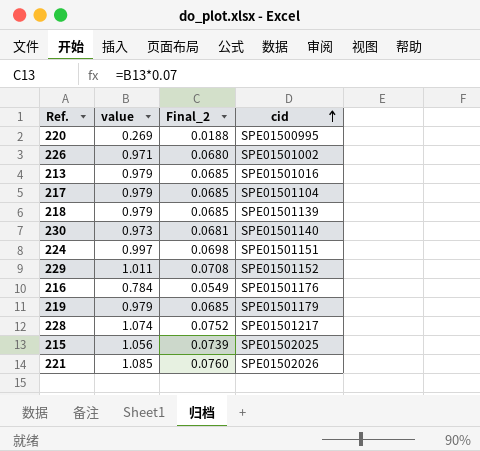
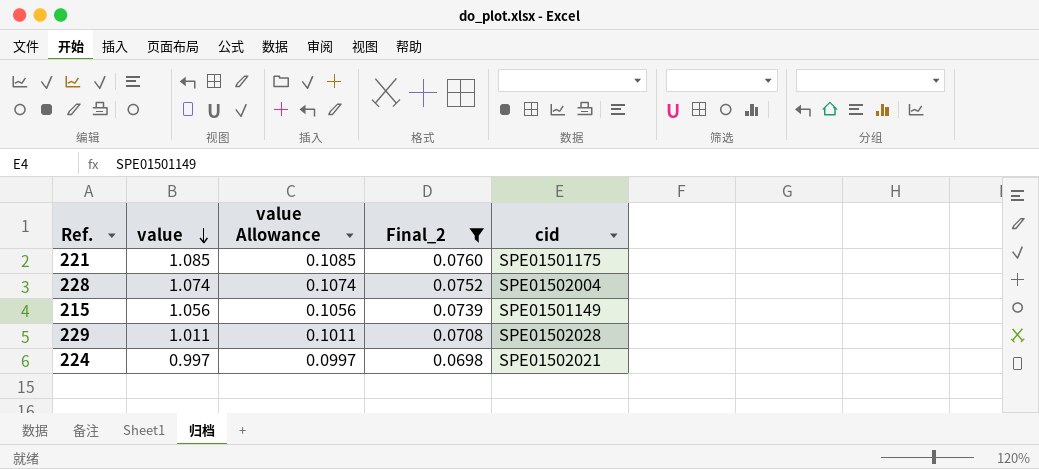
filter: none -> Final_2 >= 0.0698
row order: cid ascending -> value descending
column value Allowance | formula: none -> [value] * 0.1
221 | cid: SPE01502026 -> SPE01501175
228 | cid: SPE01501217 -> SPE01502004
215 | cid: SPE01502025 -> SPE01501149
229 | cid: SPE01501152 -> SPE01502028
224 | cid: SPE01501151 -> SPE01502021

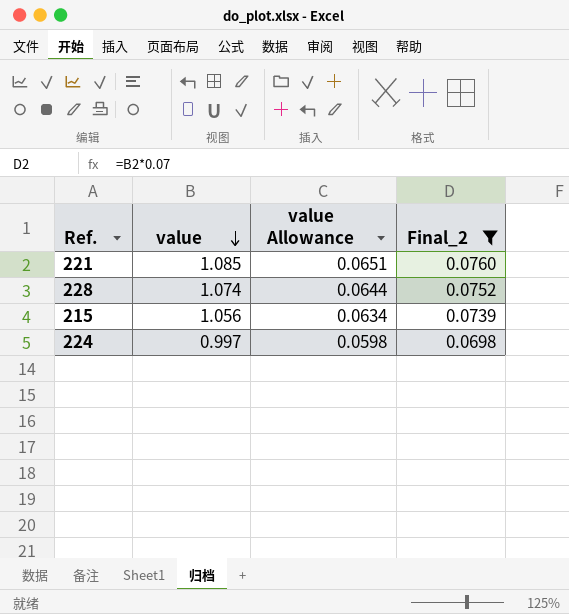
column cid | position: 5 -> none
column value Allowance | formula: [value] * 0.1 -> [value] * 0.06
row 229: 1.011 | 0.1011 | 0.0708 | SPE01502028 -> none

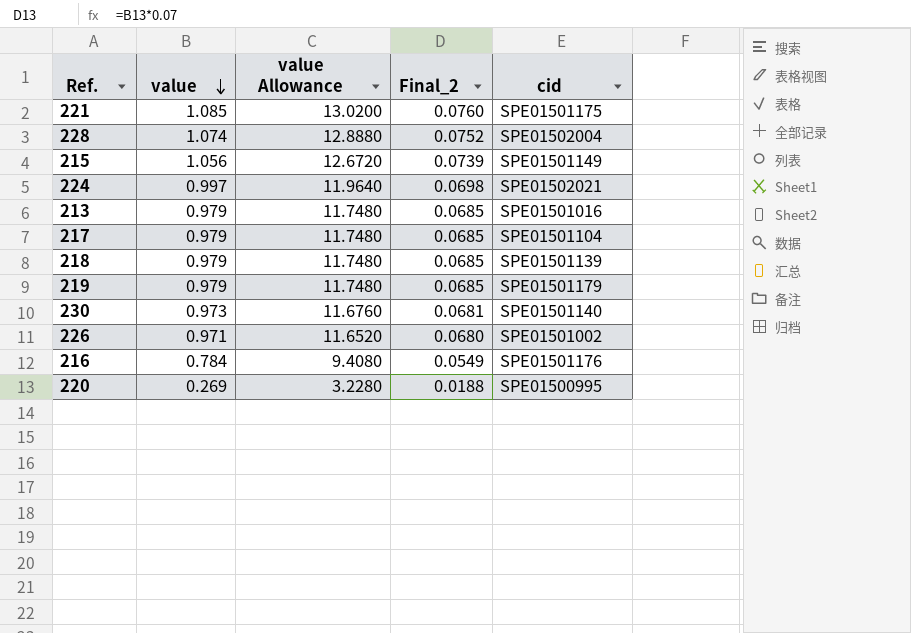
filter: Final_2 >= 0.0698 -> none
column value Allowance | formula: [value] * 0.06 -> [value] * 12
column cid | position: none -> 5

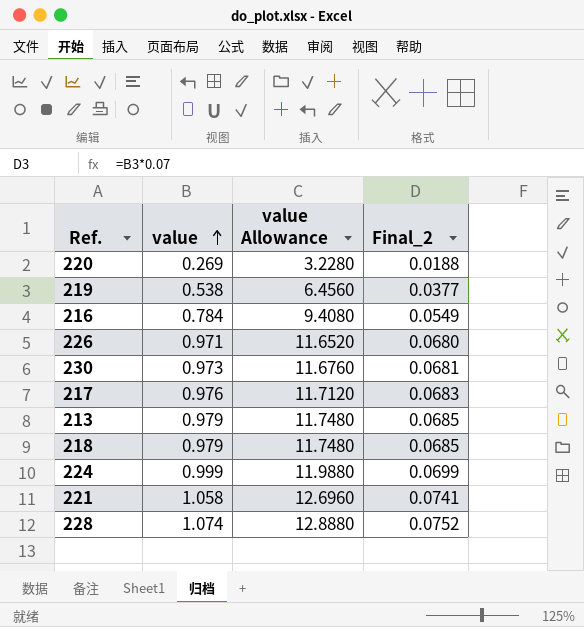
row order: value descending -> value ascending
column cid | position: 5 -> none
row 215: 1.056 | 12.6720 | 0.0739 | SPE01501149 -> none
219 | value: 0.979 -> 0.538
219 | value Allowance: 11.7480 -> 6.4560
219 | Final_2: 0.0685 -> 0.0377
217 | value: 0.979 -> 0.976
217 | value Allowance: 11.7480 -> 11.7120
217 | Final_2: 0.0685 -> 0.0683
224 | value: 0.997 -> 0.999
224 | value Allowance: 11.9640 -> 11.9880
224 | Final_2: 0.0698 -> 0.0699
221 | value: 1.085 -> 1.058
221 | value Allowance: 13.0200 -> 12.6960
221 | Final_2: 0.0760 -> 0.0741

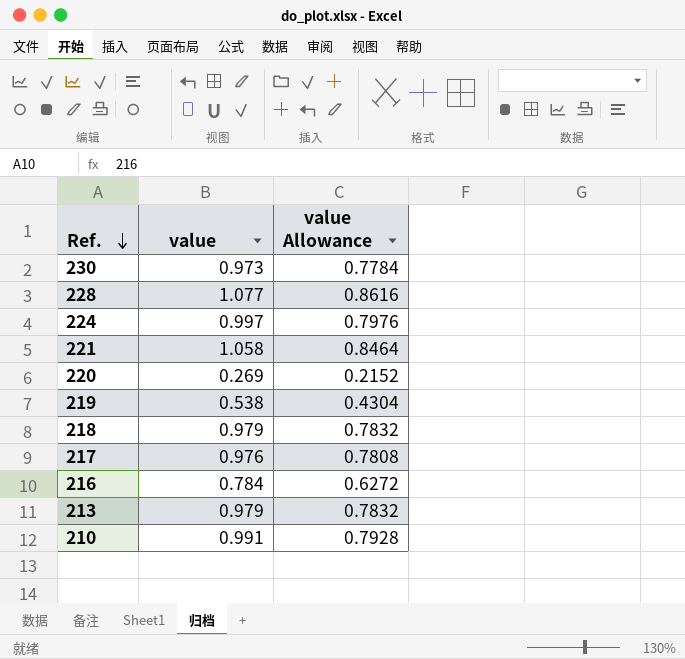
row order: value ascending -> Ref. descending
column Final_2 | formula: [value] * 0.07 -> none
column value Allowance | formula: [value] * 12 -> [value] * 0.8
row 226: 0.971 | 11.6520 | 0.0680 -> none
228 | value: 1.074 -> 1.077
224 | value: 0.999 -> 0.997
row 210: none -> 0.991 | 0.7928

